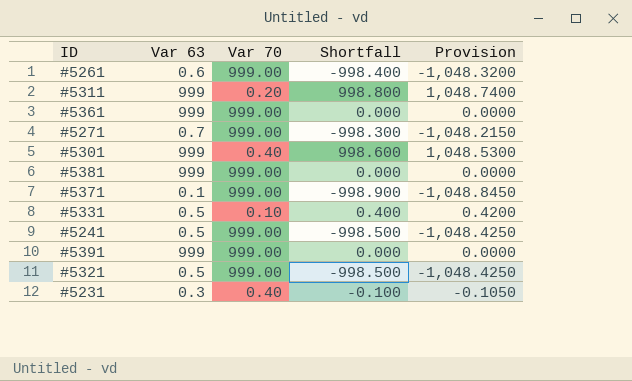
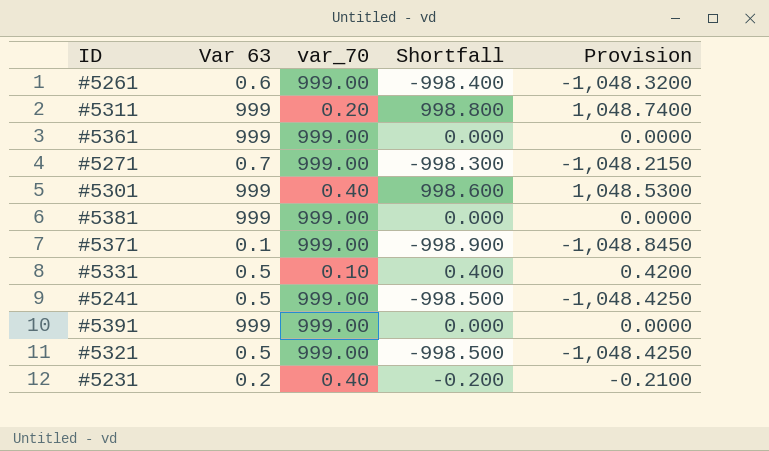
column name: Var 70 -> var_70
#5231 | Var 63: 0.3 -> 0.2
#5231 | Shortfall: -0.100 -> -0.200
#5231 | Provision: -0.1050 -> -0.2100

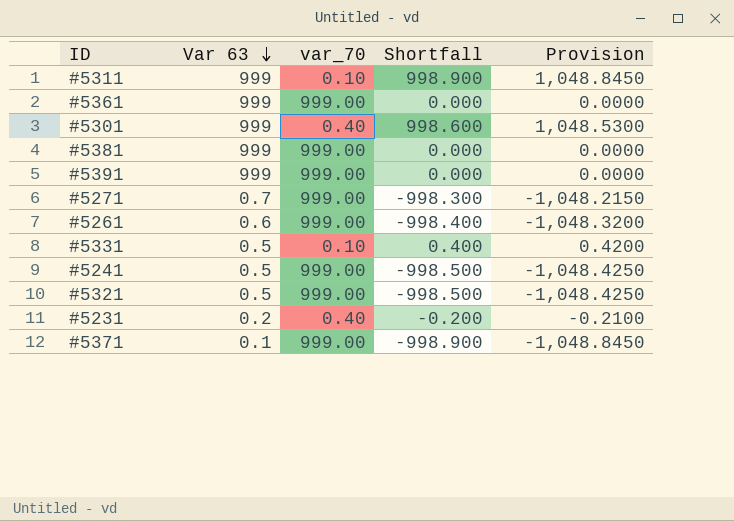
row order: none -> Var 63 descending
#5311 | var_70: 0.20 -> 0.10
#5311 | Shortfall: 998.800 -> 998.900
#5311 | Provision: 1,048.7400 -> 1,048.8450

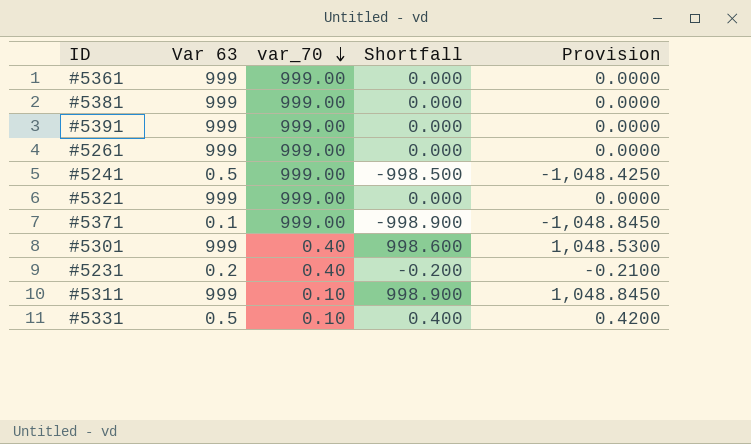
row order: Var 63 descending -> var_70 descending
row #5271: 0.7 | 999.00 | -998.300 | -1,048.2150 -> none
#5261 | Var 63: 0.6 -> 999
#5261 | Shortfall: -998.400 -> 0.000
#5261 | Provision: -1,048.3200 -> 0.0000
#5321 | Var 63: 0.5 -> 999
#5321 | Shortfall: -998.500 -> 0.000
#5321 | Provision: -1,048.4250 -> 0.0000

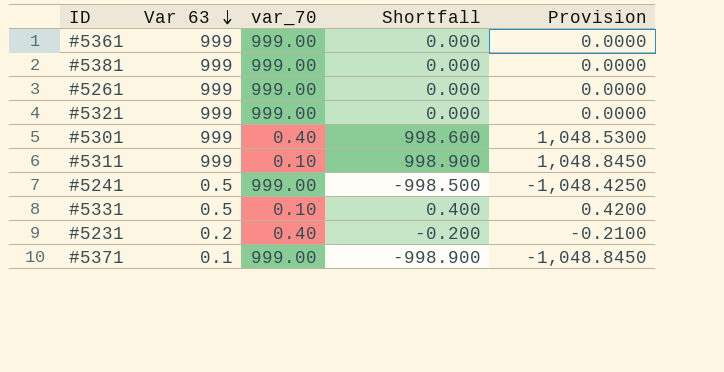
row order: var_70 descending -> Var 63 descending
row #5391: 999 | 999.00 | 0.000 | 0.0000 -> none

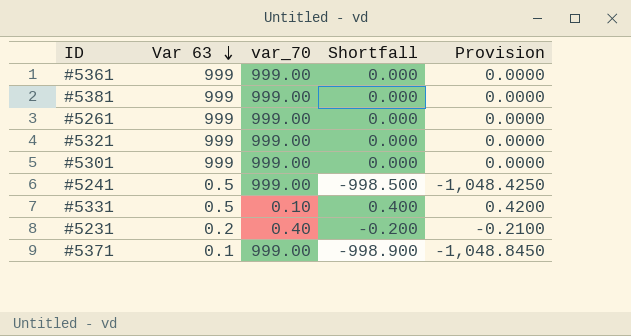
row #5311: 999 | 0.10 | 998.900 | 1,048.8450 -> none
#5301 | var_70: 0.40 -> 999.00
#5301 | Shortfall: 998.600 -> 0.000
#5301 | Provision: 1,048.5300 -> 0.0000

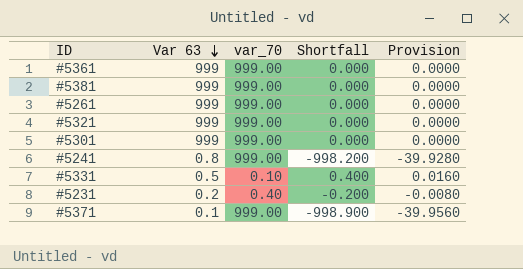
column Provision | formula: [Shortfall] * 1.05 -> [Shortfall] * 0.04
#5241 | Var 63: 0.5 -> 0.8
#5241 | Shortfall: -998.500 -> -998.200

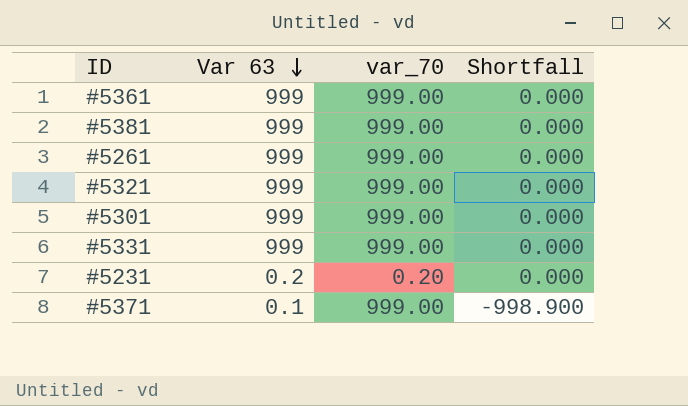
column Provision | formula: [Shortfall] * 0.04 -> none
row #5241: 0.8 | 999.00 | -998.200 | -39.9280 -> none
#5331 | Var 63: 0.5 -> 999
#5331 | var_70: 0.10 -> 999.00
#5331 | Shortfall: 0.400 -> 0.000
#5231 | var_70: 0.40 -> 0.20
#5231 | Shortfall: -0.200 -> 0.000

